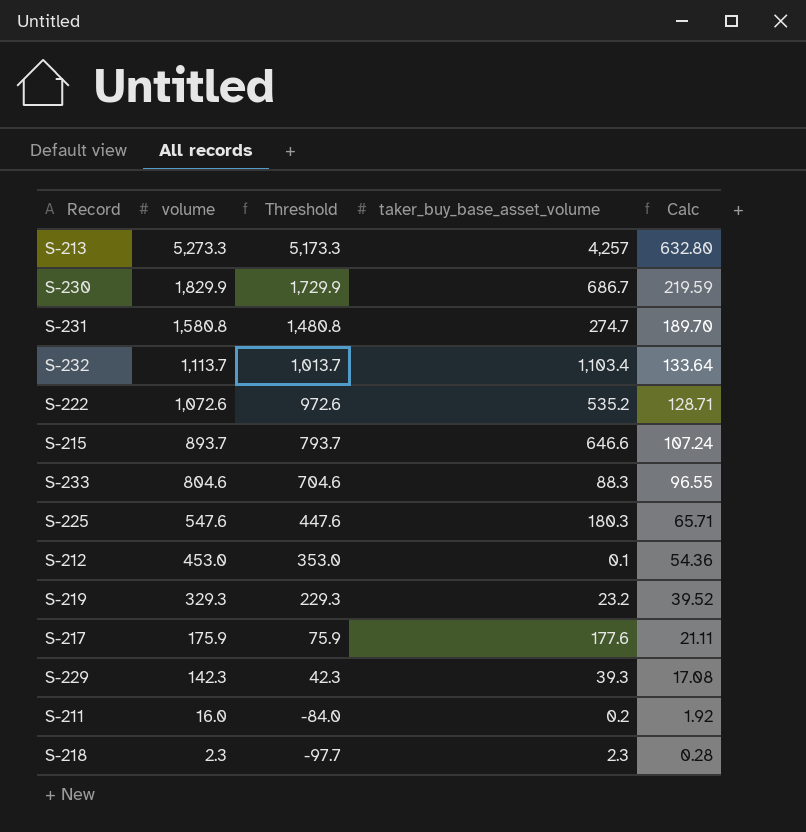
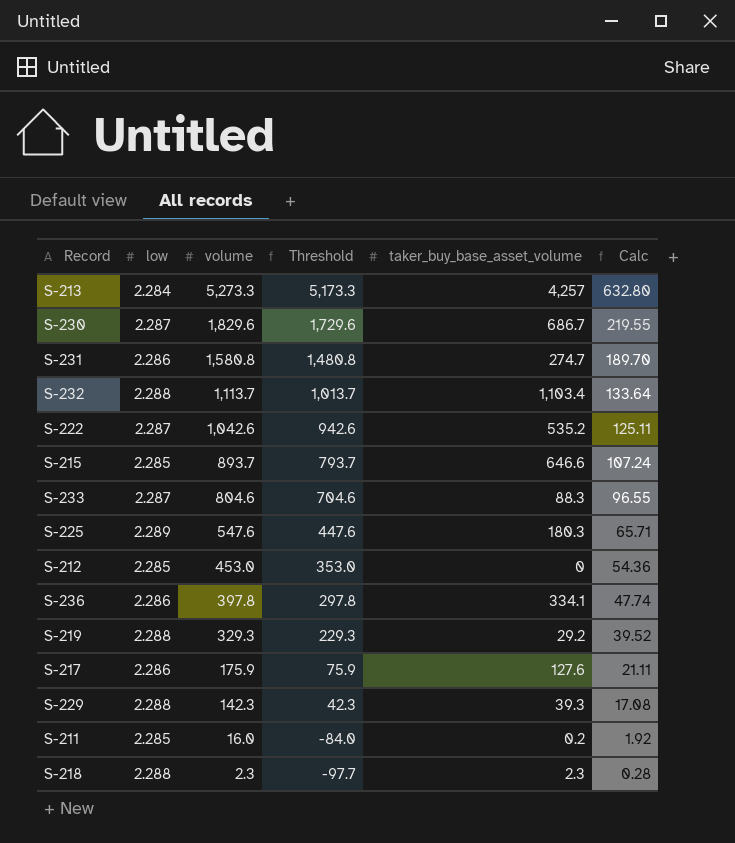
column low | position: none -> 2
S-230 | volume: 1,829.9 -> 1,829.6
S-230 | Threshold: 1,729.9 -> 1,729.6
S-230 | Calc: 219.59 -> 219.55
S-222 | volume: 1,072.6 -> 1,042.6
S-222 | Threshold: 972.6 -> 942.6
S-222 | Calc: 128.71 -> 125.11
S-212 | taker_buy_base_asset_volume: 0.1 -> 0
row S-236: none -> 2.286 | 397.8 | 297.8 | 334.1 | 47.74
S-219 | taker_buy_base_asset_volume: 23.2 -> 29.2
S-217 | taker_buy_base_asset_volume: 177.6 -> 127.6

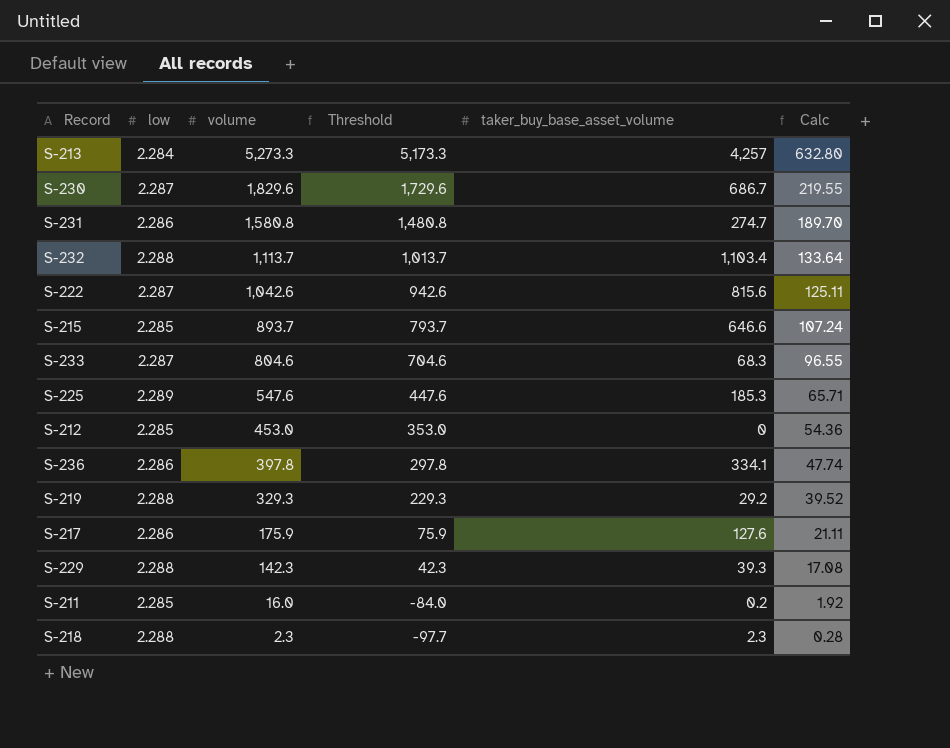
S-222 | taker_buy_base_asset_volume: 535.2 -> 815.6
S-233 | taker_buy_base_asset_volume: 88.3 -> 68.3
S-225 | taker_buy_base_asset_volume: 180.3 -> 185.3

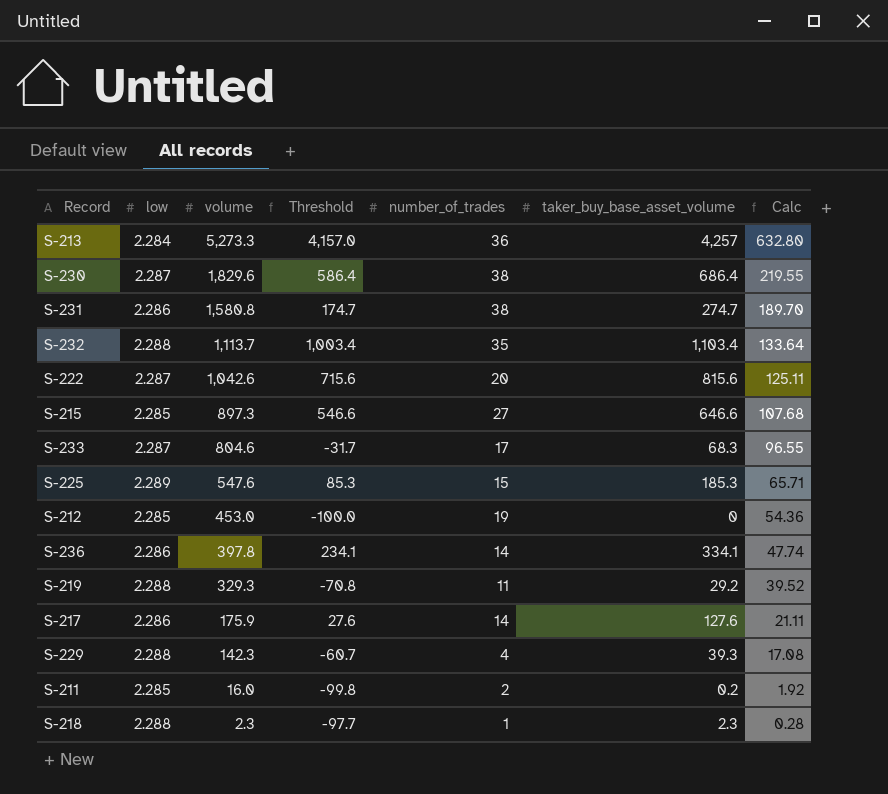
column Threshold | formula: [volume] - 100 -> [taker_buy_base_asset_volume] - 100
column number_of_trades | position: none -> 5
S-230 | taker_buy_base_asset_volume: 686.7 -> 686.4
S-215 | volume: 893.7 -> 897.3
S-215 | Calc: 107.24 -> 107.68

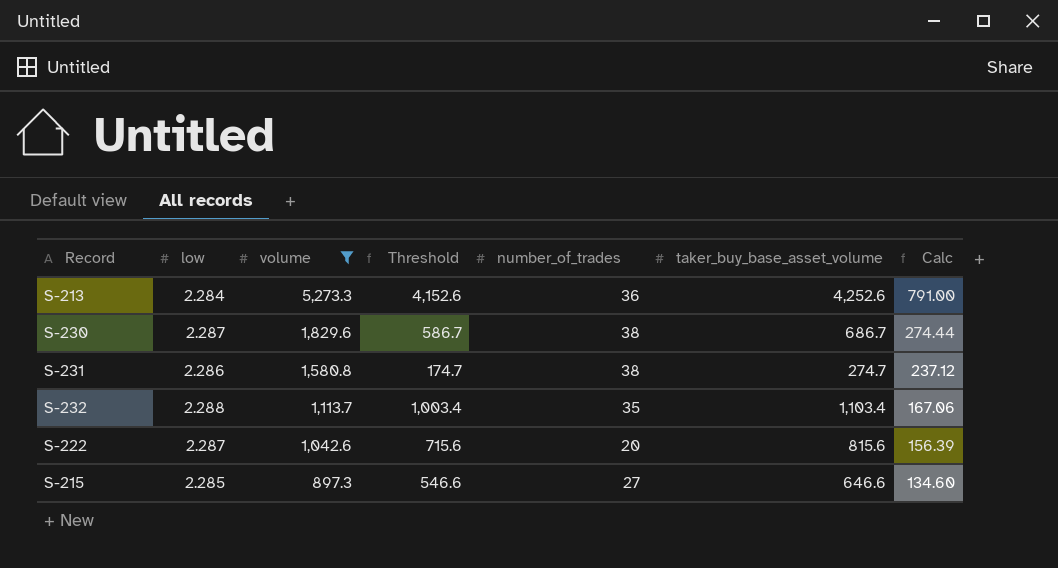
filter: none -> volume >= 897.3
column Calc | formula: [volume] * 0.12 -> [volume] * 0.15
S-213 | Threshold: 4,157.0 -> 4,152.6
S-213 | taker_buy_base_asset_volume: 4,257 -> 4,252.6
S-230 | Threshold: 586.4 -> 586.7
S-230 | taker_buy_base_asset_volume: 686.4 -> 686.7

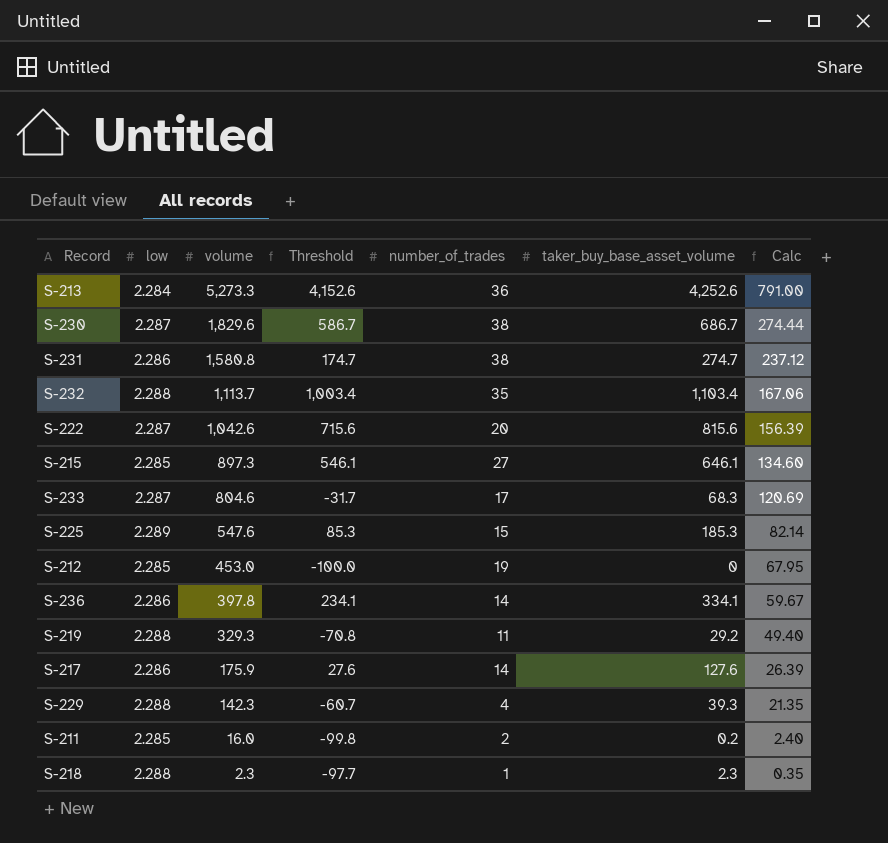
filter: volume >= 897.3 -> none
S-215 | Threshold: 546.6 -> 546.1
S-215 | taker_buy_base_asset_volume: 646.6 -> 646.1

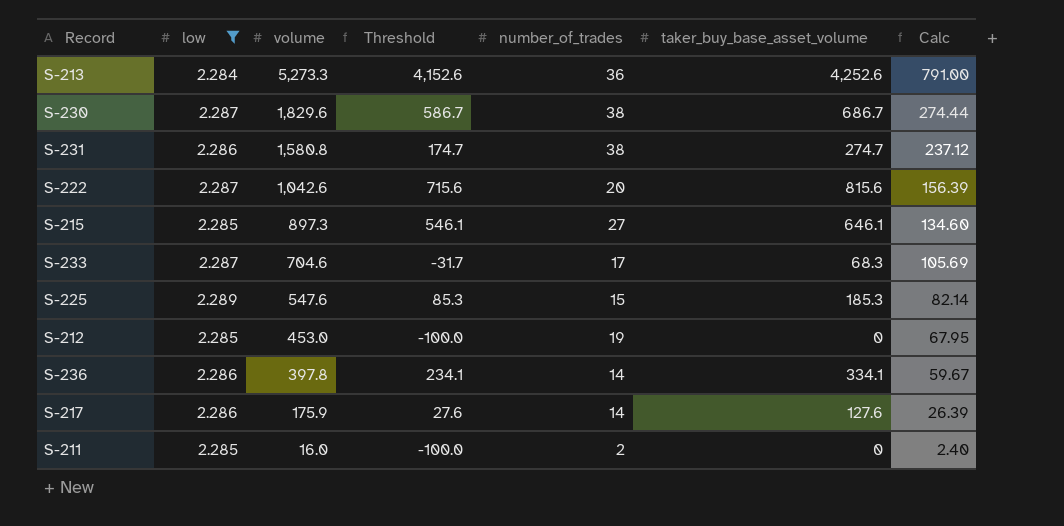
filter: none -> low != 2.288
S-233 | volume: 804.6 -> 704.6
S-233 | Calc: 120.69 -> 105.69
S-211 | Threshold: -99.8 -> -100.0
S-211 | taker_buy_base_asset_volume: 0.2 -> 0

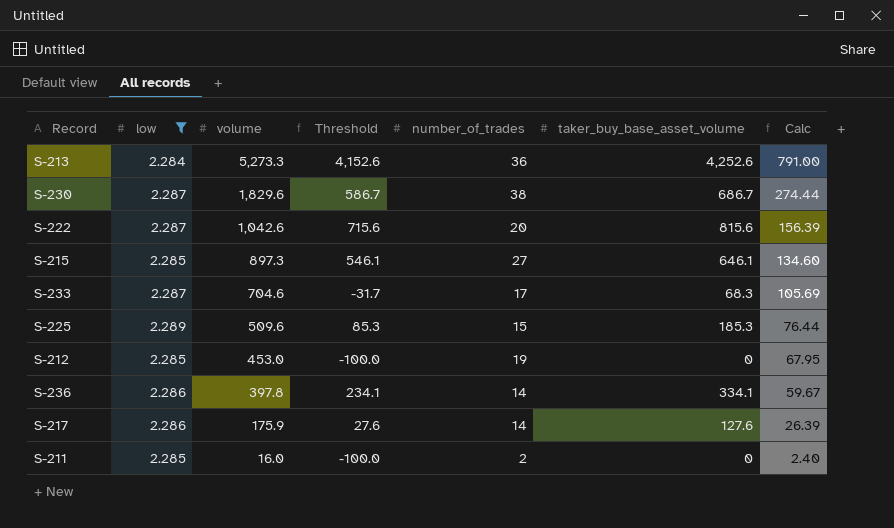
row S-231: 2.286 | 1,580.8 | 174.7 | 38 | 274.7 | 237.12 -> none
S-225 | volume: 547.6 -> 509.6
S-225 | Calc: 82.14 -> 76.44

